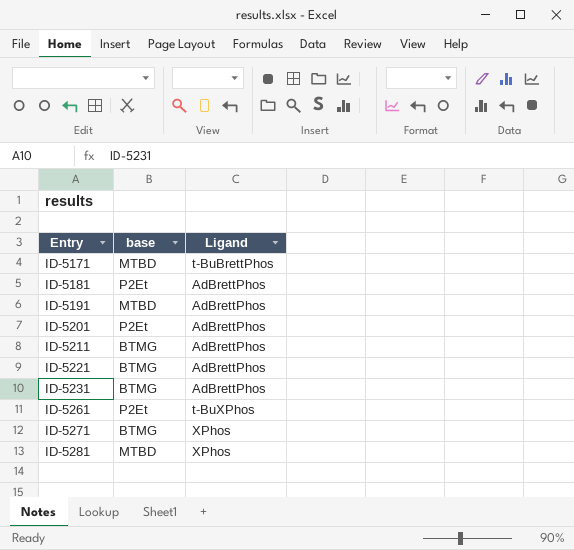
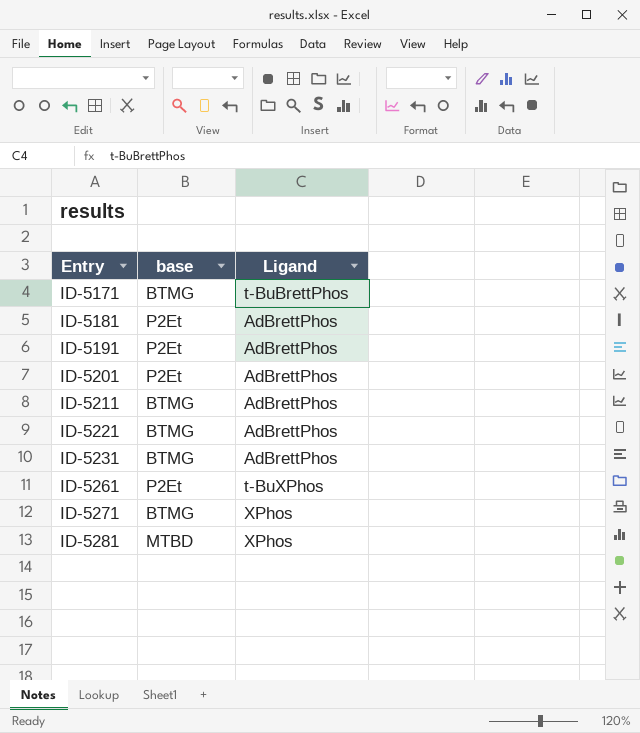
ID-5171 | base: MTBD -> BTMG
ID-5191 | base: MTBD -> P2Et

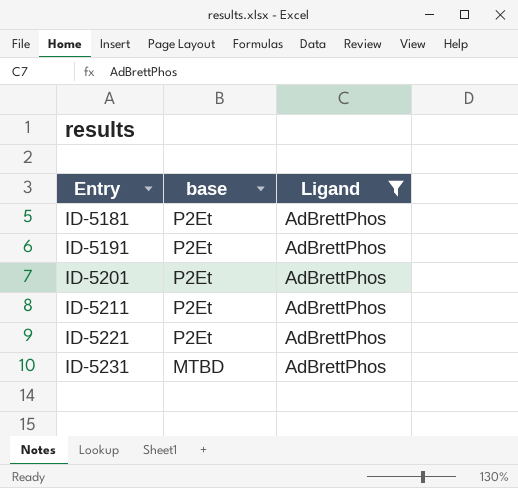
filter: none -> Ligand = AdBrettPhos
ID-5211 | base: BTMG -> P2Et
ID-5221 | base: BTMG -> P2Et
ID-5231 | base: BTMG -> MTBD

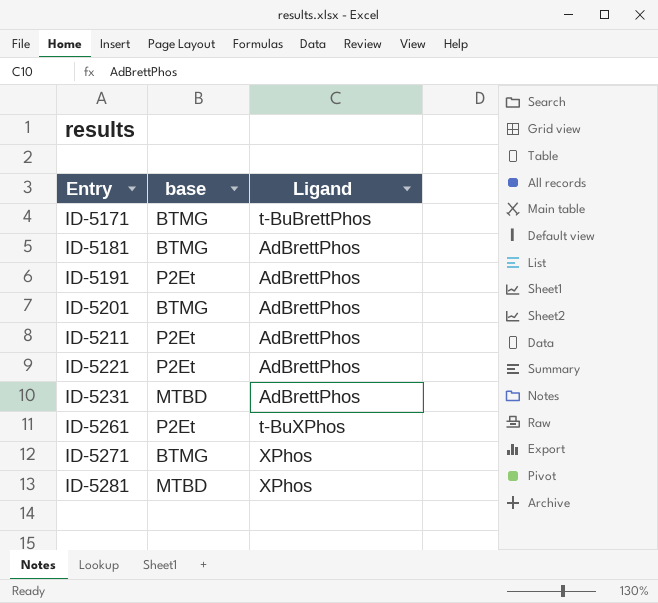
filter: Ligand = AdBrettPhos -> none
ID-5181 | base: P2Et -> BTMG
ID-5201 | base: P2Et -> BTMG

